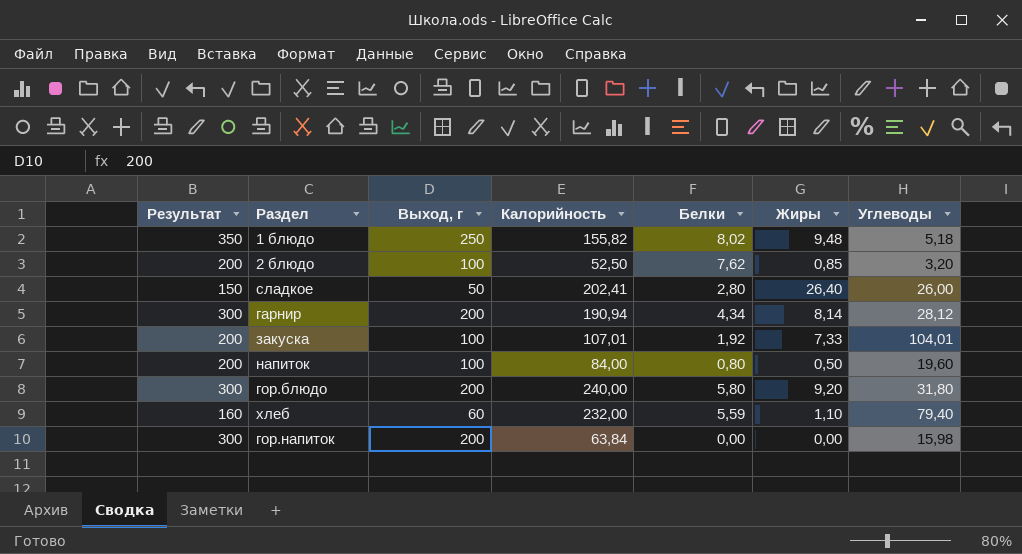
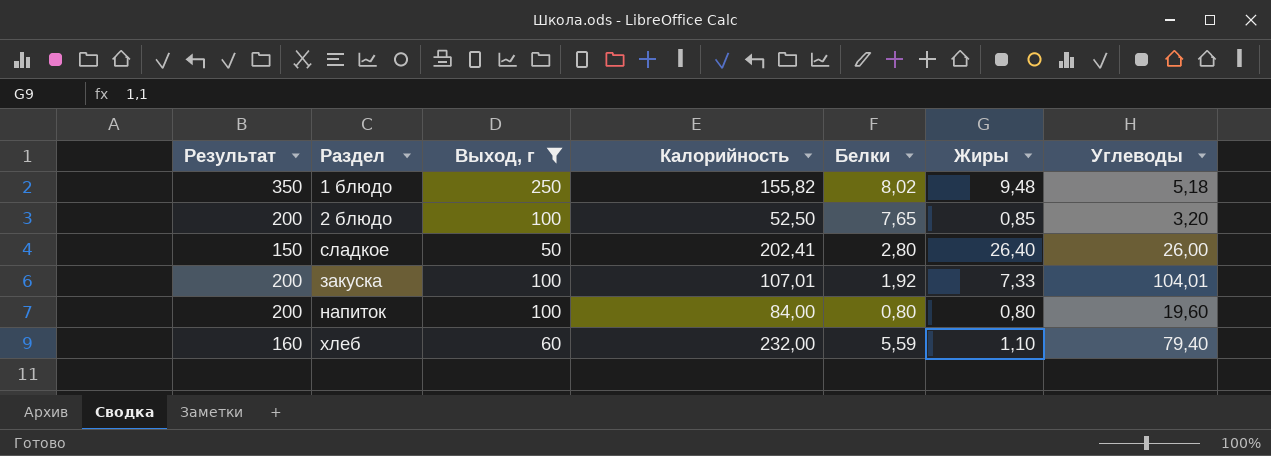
filter: none -> Выход, г != 200
2 блюдо | Белки: 7,62 -> 7,65
напиток | Жиры: 0,50 -> 0,80

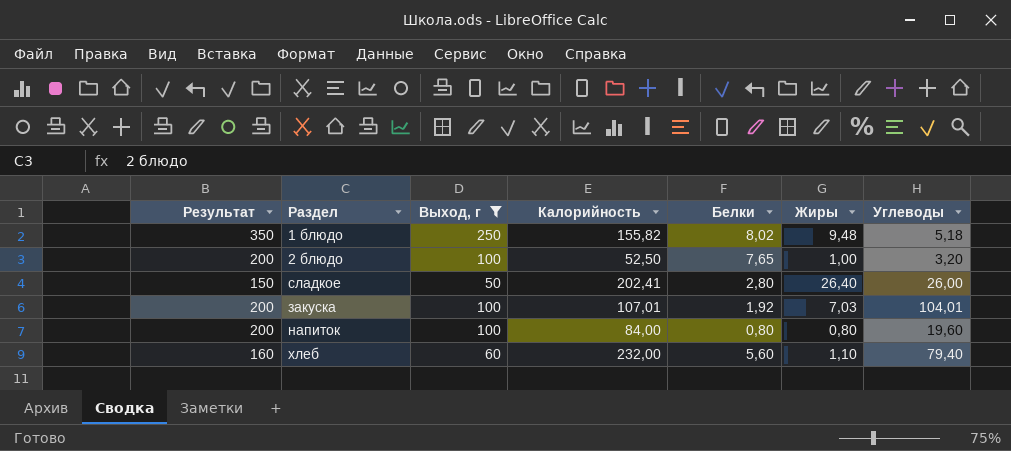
2 блюдо | Жиры: 0,85 -> 1,00
закуска | Жиры: 7,33 -> 7,03
хлеб | Белки: 5,59 -> 5,60

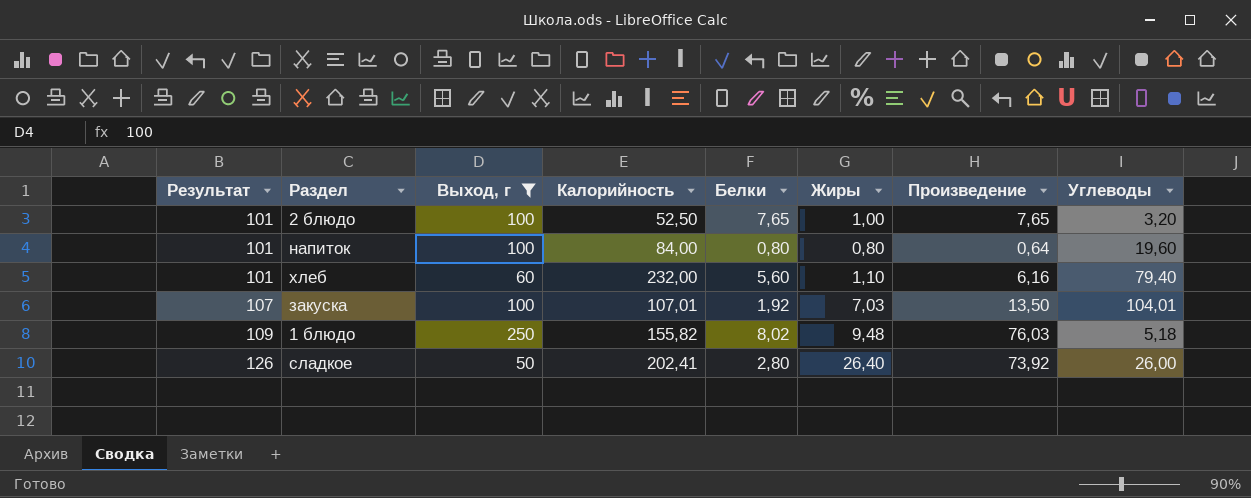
row order: none -> Результат ascending
column Результат | formula: [Выход, г] + 100 -> [Жиры] + 100
column Произведение | formula: none -> [Белки] * [Жиры]

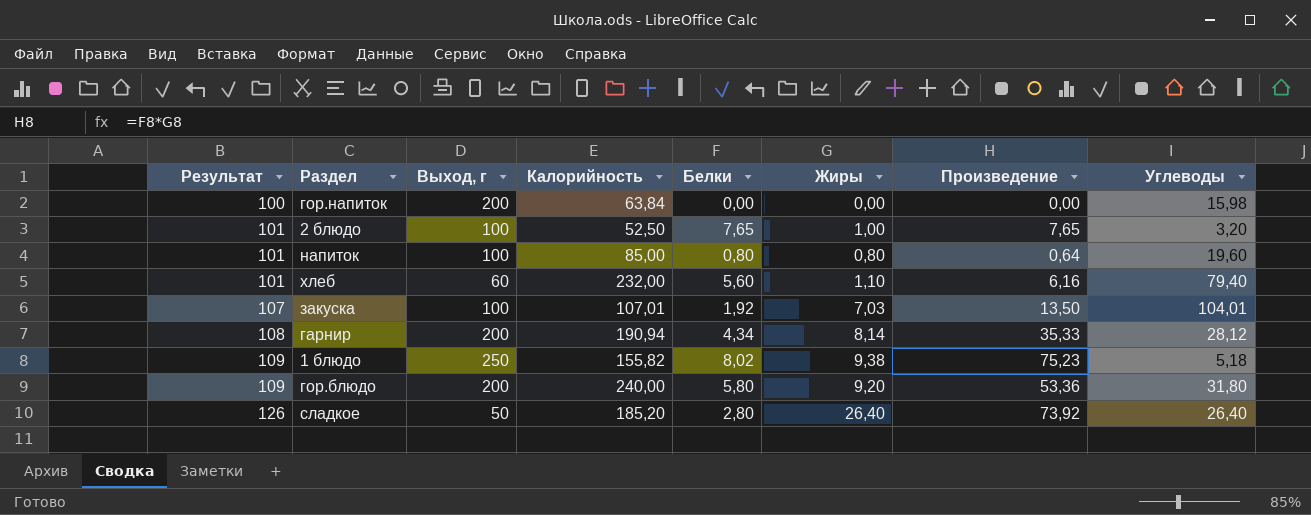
filter: Выход, г != 200 -> none
напиток | Калорийность: 84,00 -> 85,00
1 блюдо | Жиры: 9,48 -> 9,38
1 блюдо | Произведение: 76,03 -> 75,23
сладкое | Калорийность: 202,41 -> 185,20
сладкое | Углеводы: 26,00 -> 26,40

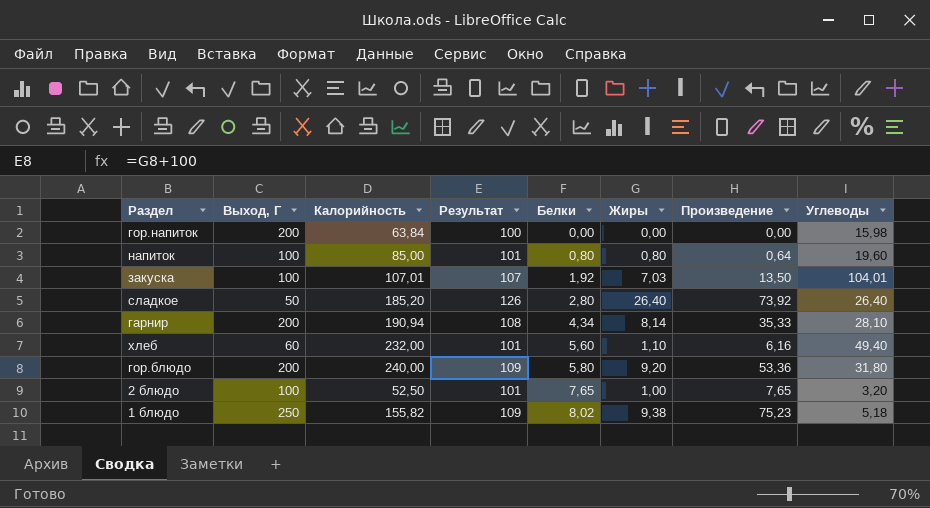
row order: Результат ascending -> Белки ascending
column name: Выход, г -> Выход, Г
column Результат | position: 1 -> 4
гарнир | Углеводы: 28,12 -> 28,10
хлеб | Углеводы: 79,40 -> 49,40

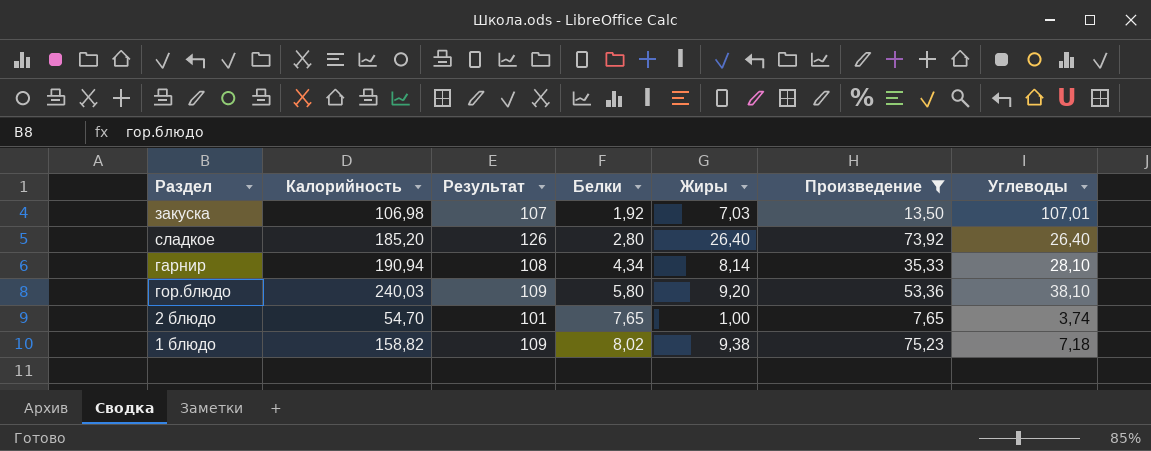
filter: none -> Произведение >= 7,65
column Выход, Г | position: 2 -> none
закуска | Калорийность: 107,01 -> 106,98
закуска | Углеводы: 104,01 -> 107,01
гор.блюдо | Калорийность: 240,00 -> 240,03
гор.блюдо | Углеводы: 31,80 -> 38,10
2 блюдо | Калорийность: 52,50 -> 54,70
2 блюдо | Углеводы: 3,20 -> 3,74
1 блюдо | Калорийность: 155,82 -> 158,82
1 блюдо | Углеводы: 5,18 -> 7,18

